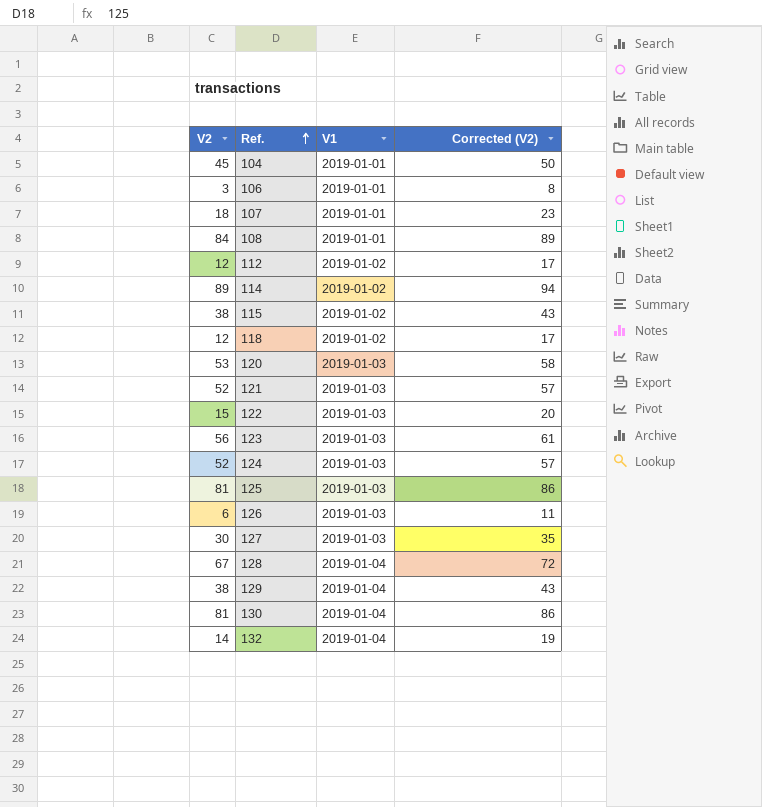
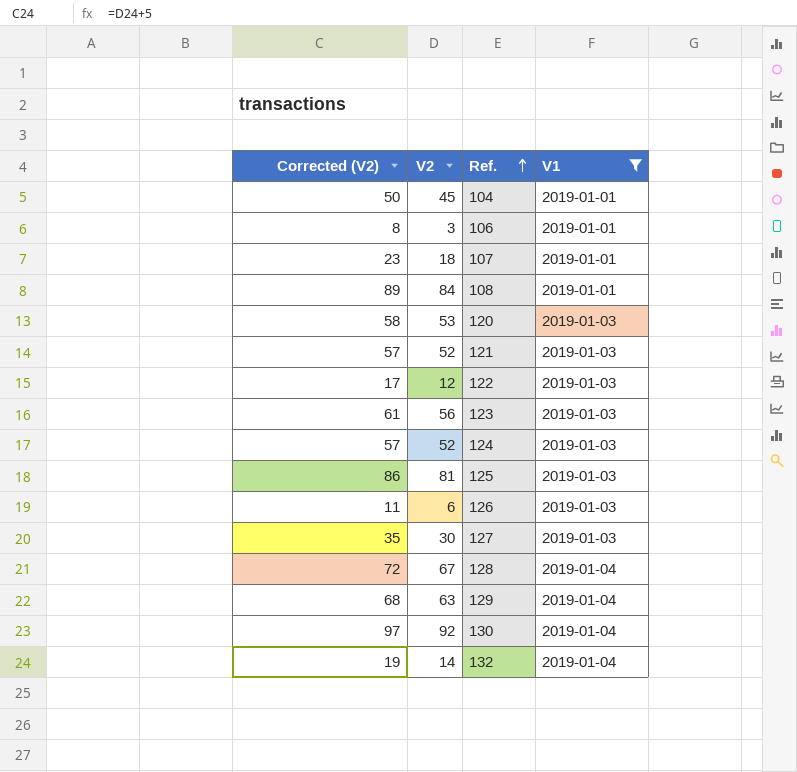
filter: none -> V1 != 2019-01-02
column Corrected (V2) | position: 4 -> 1
122 | Corrected (V2): 20 -> 17
122 | V2: 15 -> 12
129 | Corrected (V2): 43 -> 68
129 | V2: 38 -> 63
130 | Corrected (V2): 86 -> 97
130 | V2: 81 -> 92

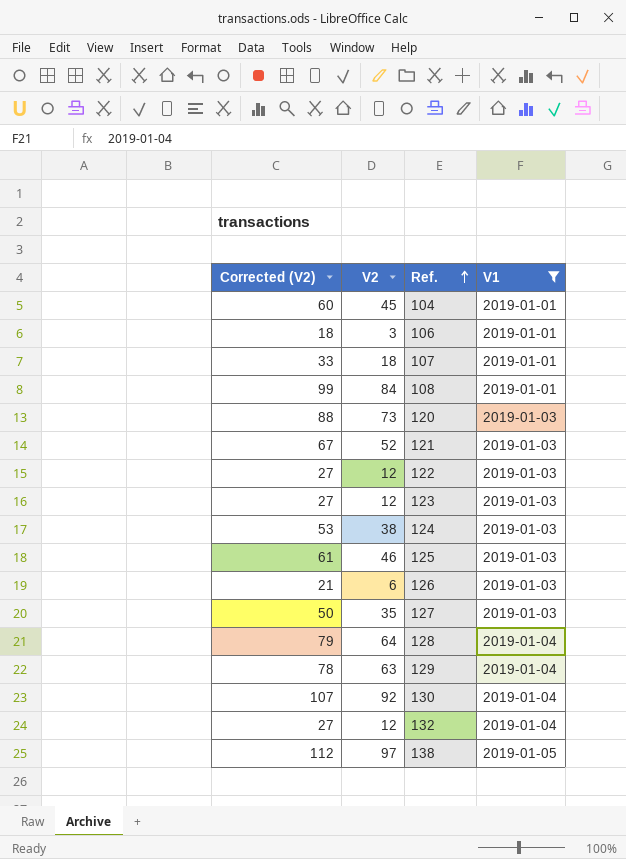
column Corrected (V2) | formula: [V2] + 5 -> [V2] + 15
120 | V2: 53 -> 73
123 | V2: 56 -> 12
124 | V2: 52 -> 38
125 | V2: 81 -> 46
127 | V2: 30 -> 35
128 | V2: 67 -> 64
132 | V2: 14 -> 12
row 138: none -> 112 | 97 | 2019-01-05

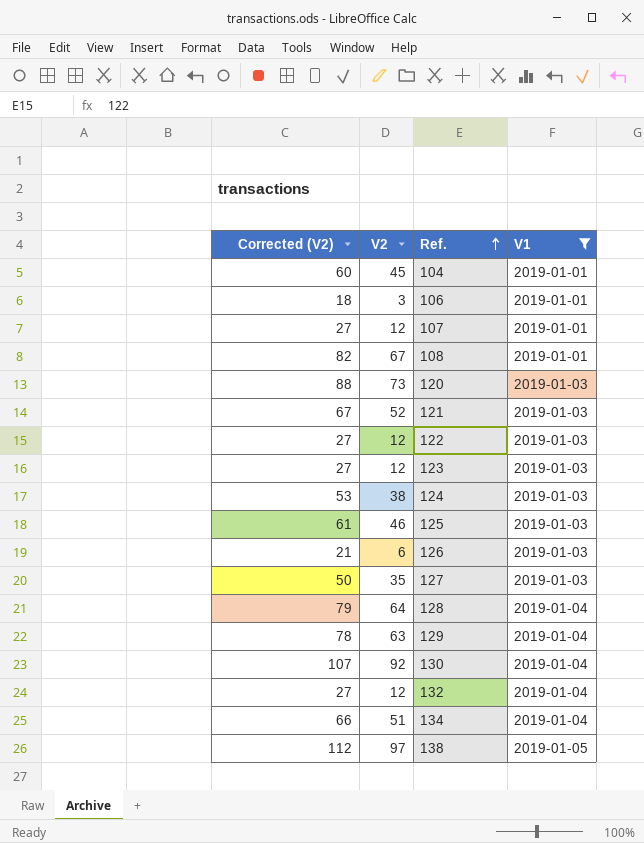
107 | Corrected (V2): 33 -> 27
107 | V2: 18 -> 12
108 | Corrected (V2): 99 -> 82
108 | V2: 84 -> 67
row 134: none -> 66 | 51 | 2019-01-04

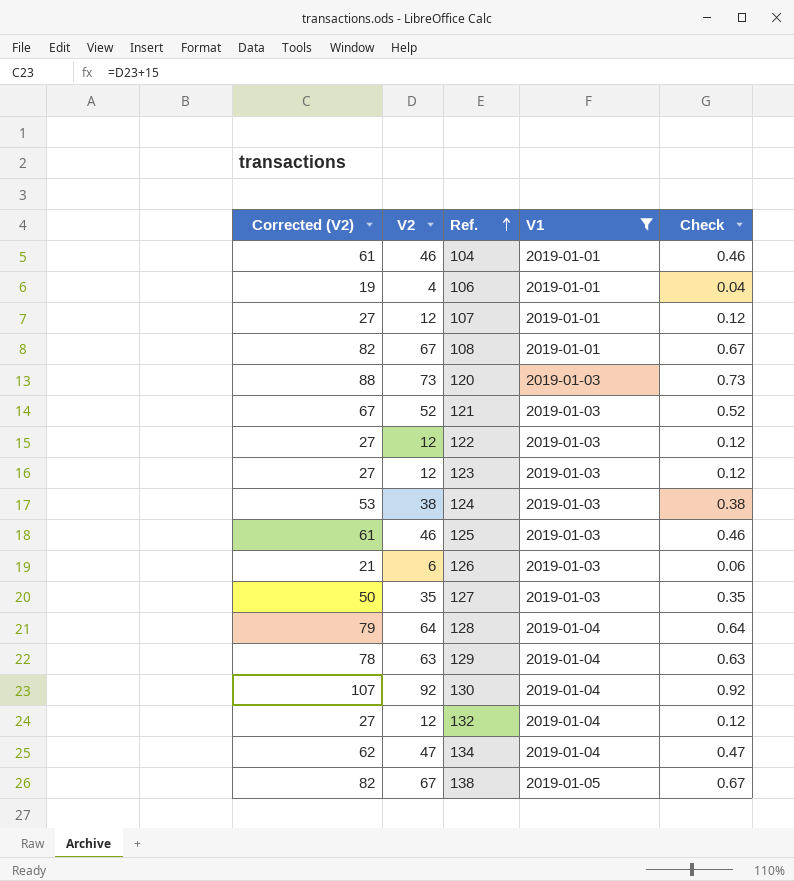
column Check | formula: none -> [V2] * 0.01
104 | Corrected (V2): 60 -> 61
104 | V2: 45 -> 46
106 | Corrected (V2): 18 -> 19
106 | V2: 3 -> 4
134 | Corrected (V2): 66 -> 62
134 | V2: 51 -> 47
138 | Corrected (V2): 112 -> 82
138 | V2: 97 -> 67

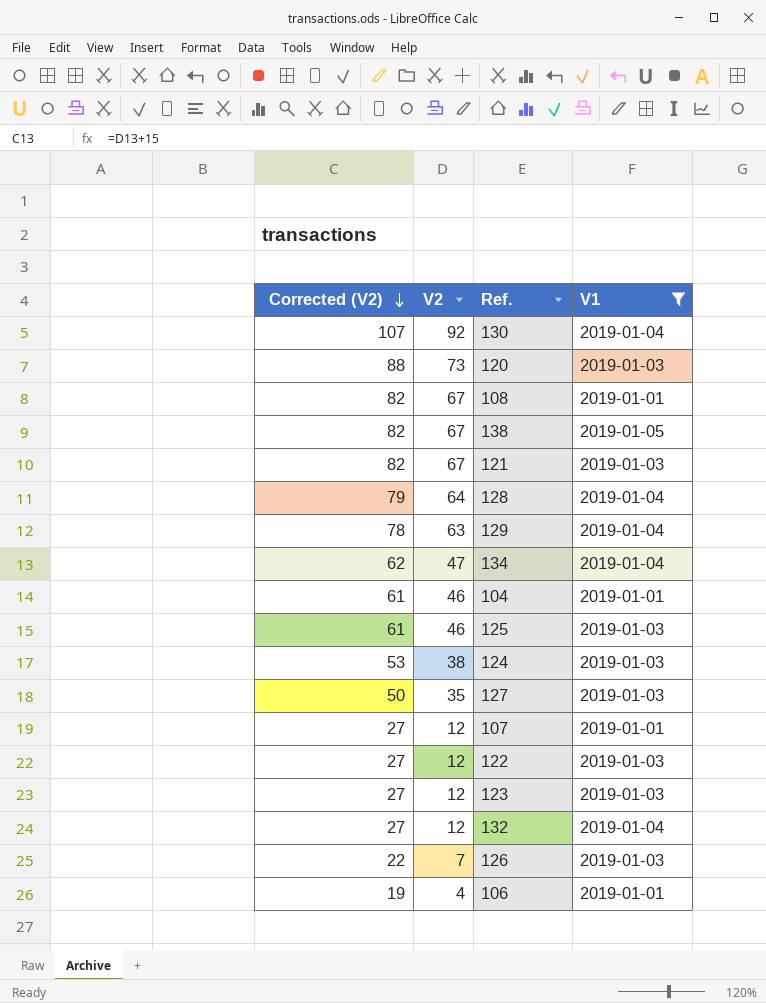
row order: Ref. ascending -> Corrected (V2) descending
column Check | formula: [V2] * 0.01 -> none
121 | Corrected (V2): 67 -> 82
121 | V2: 52 -> 67
126 | Corrected (V2): 21 -> 22
126 | V2: 6 -> 7

